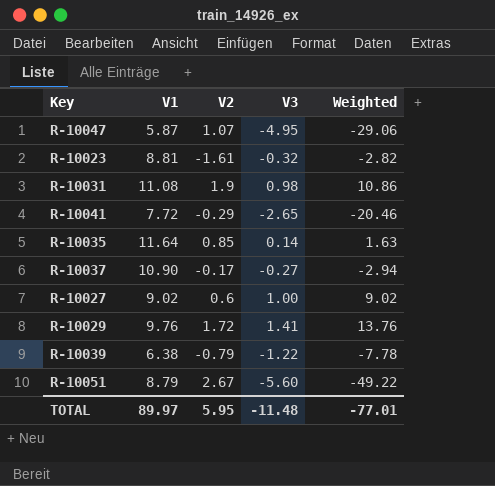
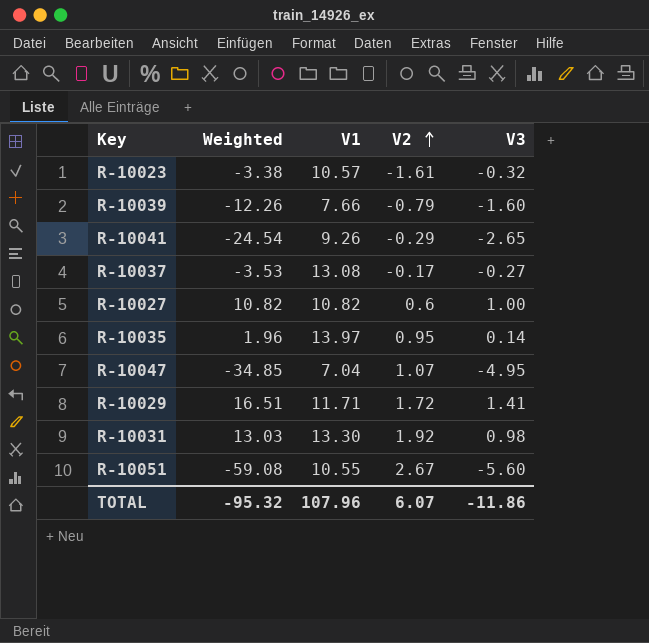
row order: none -> V2 ascending
column Weighted | position: 5 -> 2
R-10023 | Weighted: -2.82 -> -3.38
R-10023 | V1: 8.81 -> 10.57
R-10039 | Weighted: -7.78 -> -12.26
R-10039 | V1: 6.38 -> 7.66
R-10039 | V3: -1.22 -> -1.60
R-10041 | Weighted: -20.46 -> -24.54
R-10041 | V1: 7.72 -> 9.26
R-10037 | Weighted: -2.94 -> -3.53
R-10037 | V1: 10.90 -> 13.08
R-10027 | Weighted: 9.02 -> 10.82
R-10027 | V1: 9.02 -> 10.82
R-10035 | Weighted: 1.63 -> 1.96
R-10035 | V1: 11.64 -> 13.97
R-10035 | V2: 0.85 -> 0.95
R-10047 | Weighted: -29.06 -> -34.85
R-10047 | V1: 5.87 -> 7.04
R-10029 | Weighted: 13.76 -> 16.51
R-10029 | V1: 9.76 -> 11.71
R-10031 | Weighted: 10.86 -> 13.03
R-10031 | V1: 11.08 -> 13.30
R-10031 | V2: 1.9 -> 1.92
R-10051 | Weighted: -49.22 -> -59.08
R-10051 | V1: 8.79 -> 10.55
TOTAL | Weighted: -77.01 -> -95.32
TOTAL | V1: 89.97 -> 107.96
TOTAL | V2: 5.95 -> 6.07
TOTAL | V3: -11.48 -> -11.86

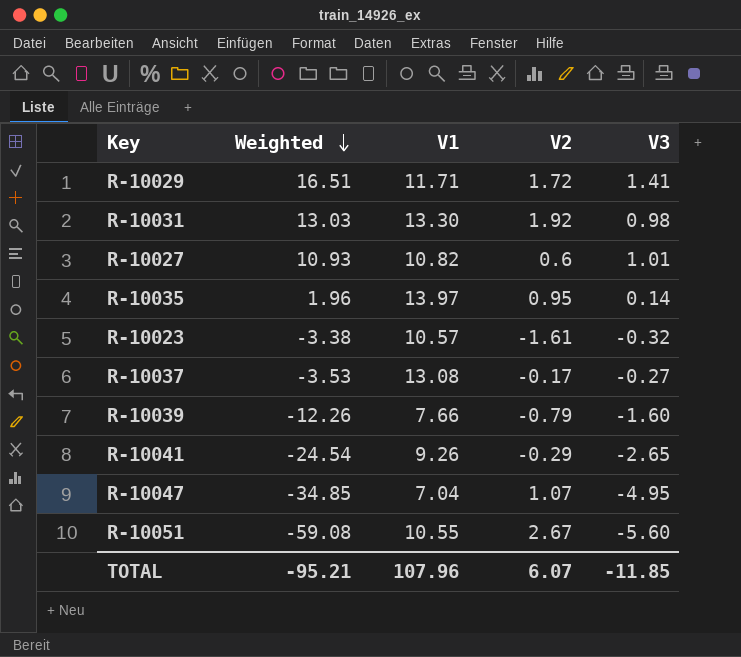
row order: V2 ascending -> Weighted descending
R-10027 | Weighted: 10.82 -> 10.93
R-10027 | V3: 1.00 -> 1.01
TOTAL | Weighted: -95.32 -> -95.21
TOTAL | V3: -11.86 -> -11.85

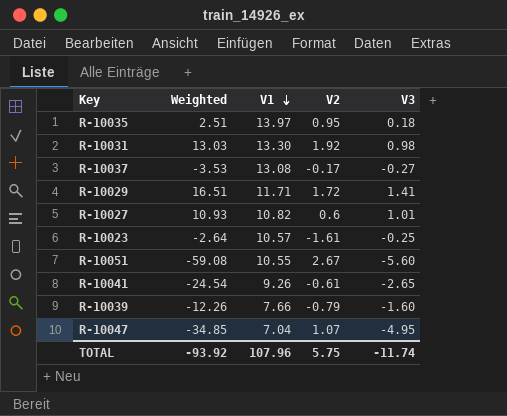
row order: Weighted descending -> V1 descending
R-10035 | Weighted: 1.96 -> 2.51
R-10035 | V3: 0.14 -> 0.18
R-10023 | Weighted: -3.38 -> -2.64
R-10023 | V3: -0.32 -> -0.25
R-10041 | V2: -0.29 -> -0.61
TOTAL | Weighted: -95.21 -> -93.92
TOTAL | V2: 6.07 -> 5.75
TOTAL | V3: -11.85 -> -11.74

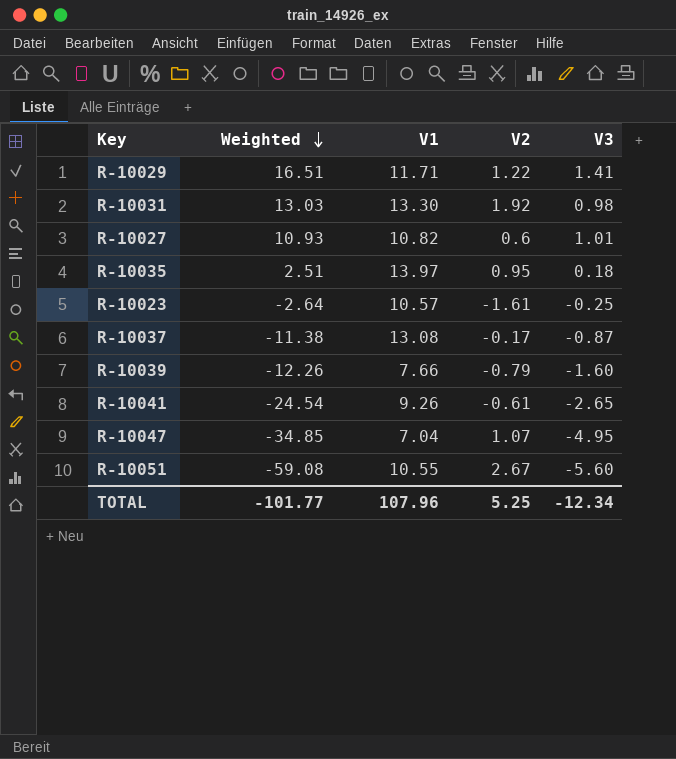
row order: V1 descending -> Weighted descending
R-10029 | V2: 1.72 -> 1.22
R-10037 | Weighted: -3.53 -> -11.38
R-10037 | V3: -0.27 -> -0.87
TOTAL | Weighted: -93.92 -> -101.77
TOTAL | V2: 5.75 -> 5.25
TOTAL | V3: -11.74 -> -12.34

